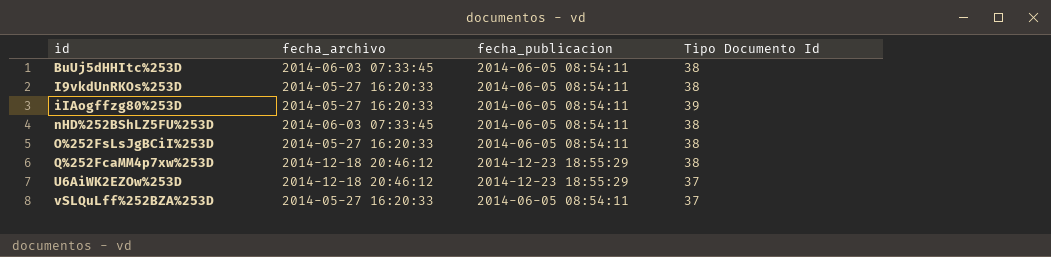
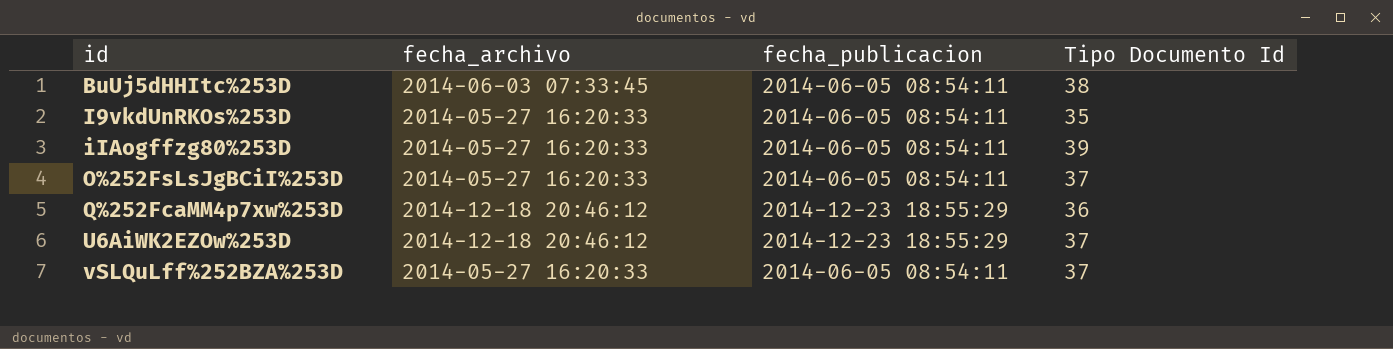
row nHD%252BShLZ5FU%253D: 2014-06-03 07:33:45 | 2014-06-05 08:54:11 | 38 -> none
I9vkdUnRKOs%253D | Tipo Documento Id: 38 -> 35
O%252FsLsJgBCiI%253D | Tipo Documento Id: 38 -> 37
Q%252FcaMM4p7xw%253D | Tipo Documento Id: 38 -> 36

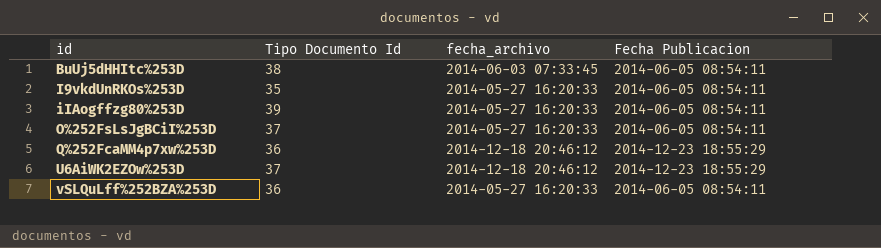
column Tipo Documento Id | position: 4 -> 2
column name: fecha_publicacion -> Fecha Publicacion
vSLQuLff%252BZA%253D | Tipo Documento Id: 37 -> 36

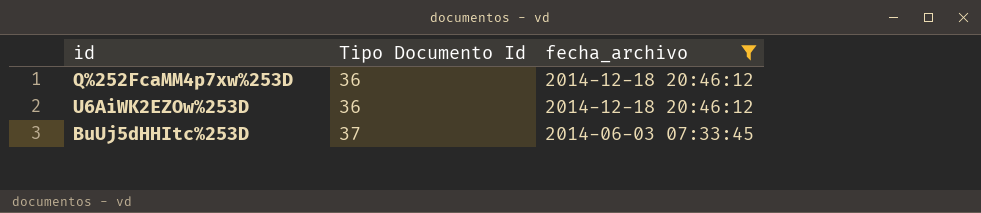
filter: none -> fecha_archivo != 2014-05-27 16:20:33
row order: id ascending -> Tipo Documento Id ascending
column Fecha Publicacion | position: 4 -> none
U6AiWK2EZOw%253D | Tipo Documento Id: 37 -> 36
BuUj5dHHItc%253D | Tipo Documento Id: 38 -> 37

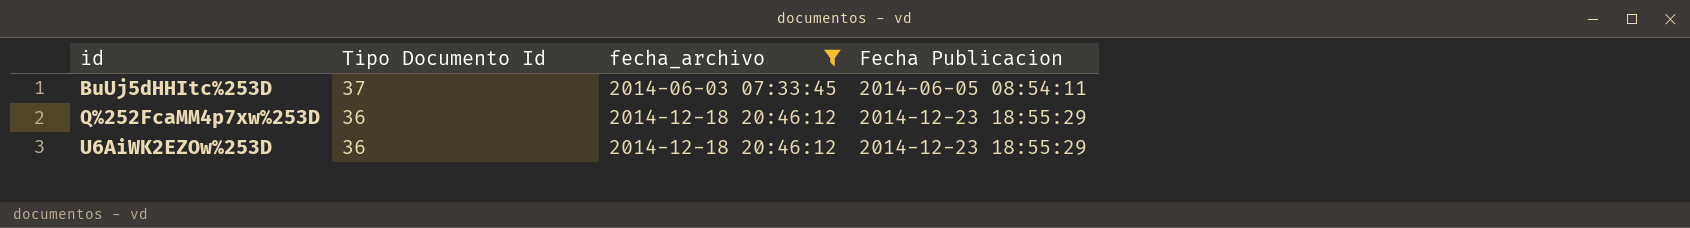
row order: Tipo Documento Id ascending -> id ascending
column Fecha Publicacion | position: none -> 4

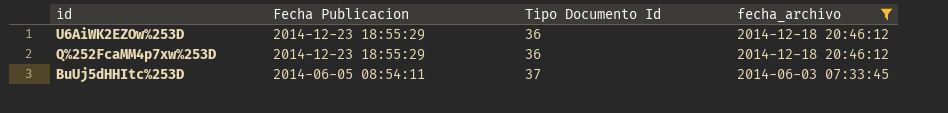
row order: id ascending -> id descending
column Fecha Publicacion | position: 4 -> 2

